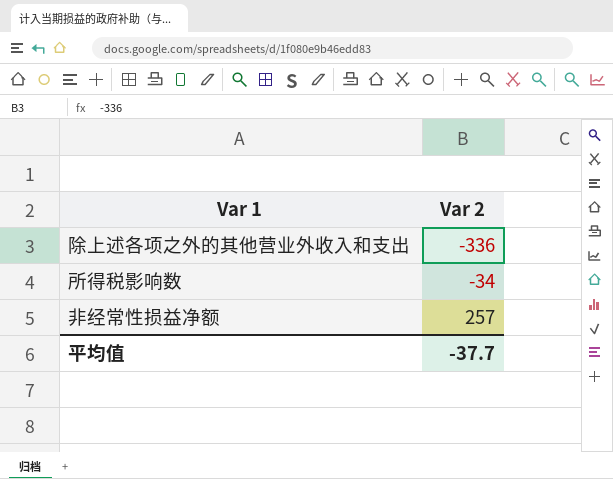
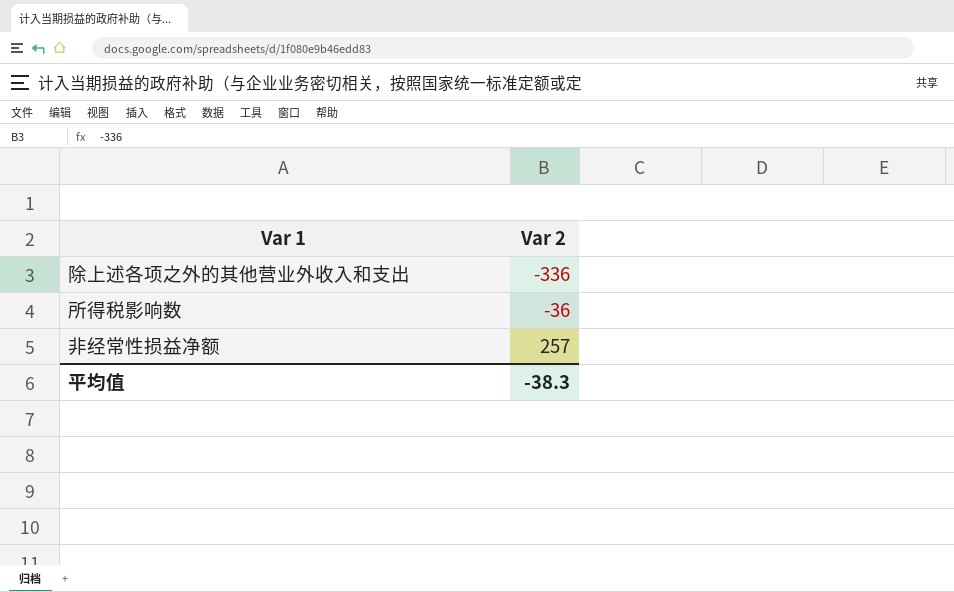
所得税影响数 | Var 2: -34 -> -36
平均值 | Var 2: -37.7 -> -38.3

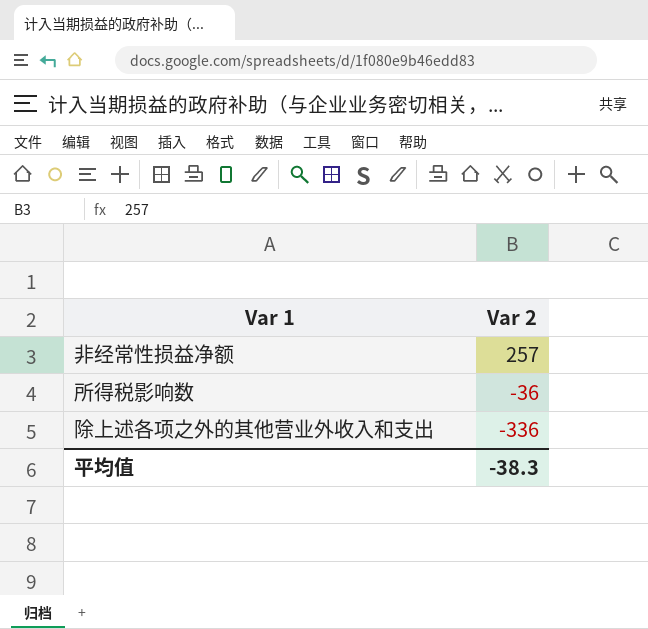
row order: Var 2 ascending -> Var 2 descending

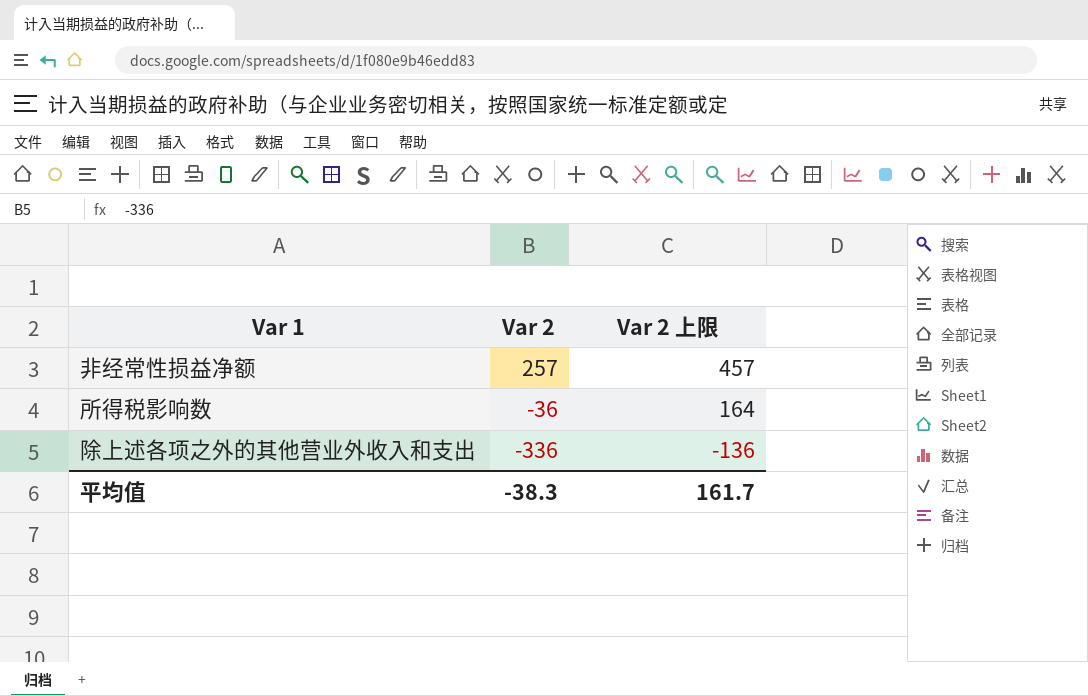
column Var 2 上限 | formula: none -> [Var 2] + 200

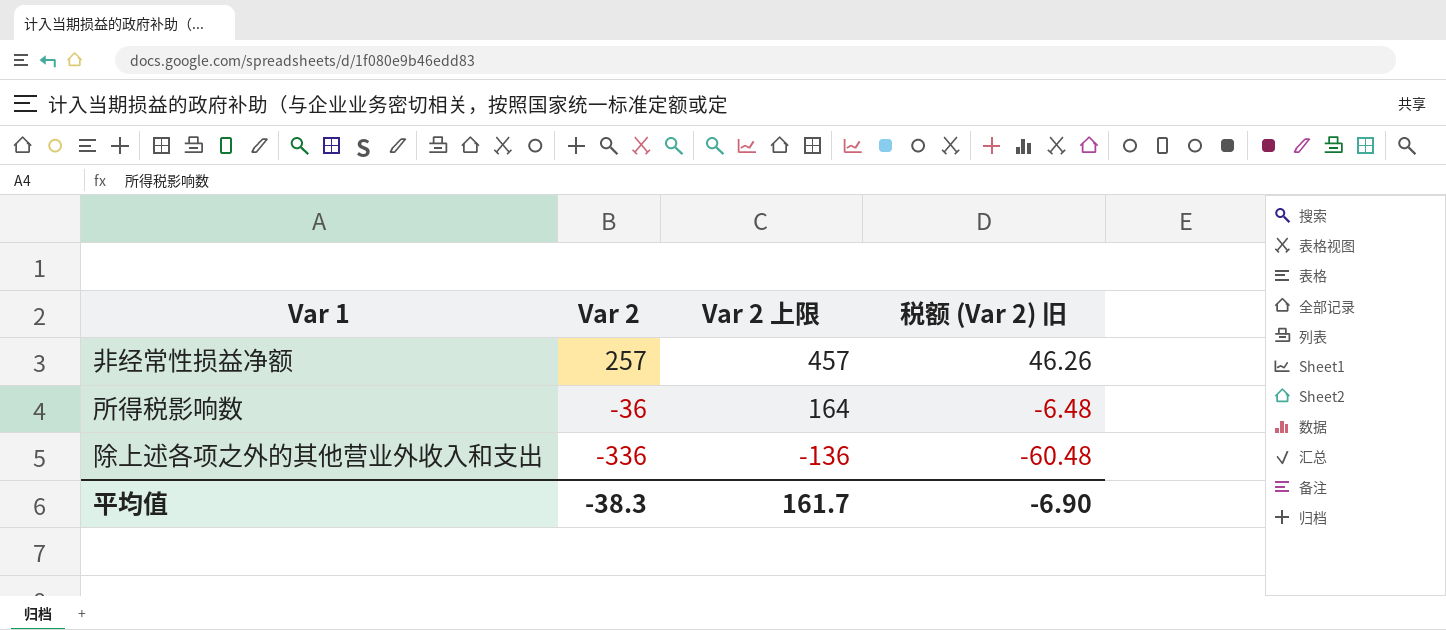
column 税额 (Var 2) 旧 | formula: none -> [Var 2] * 0.18

